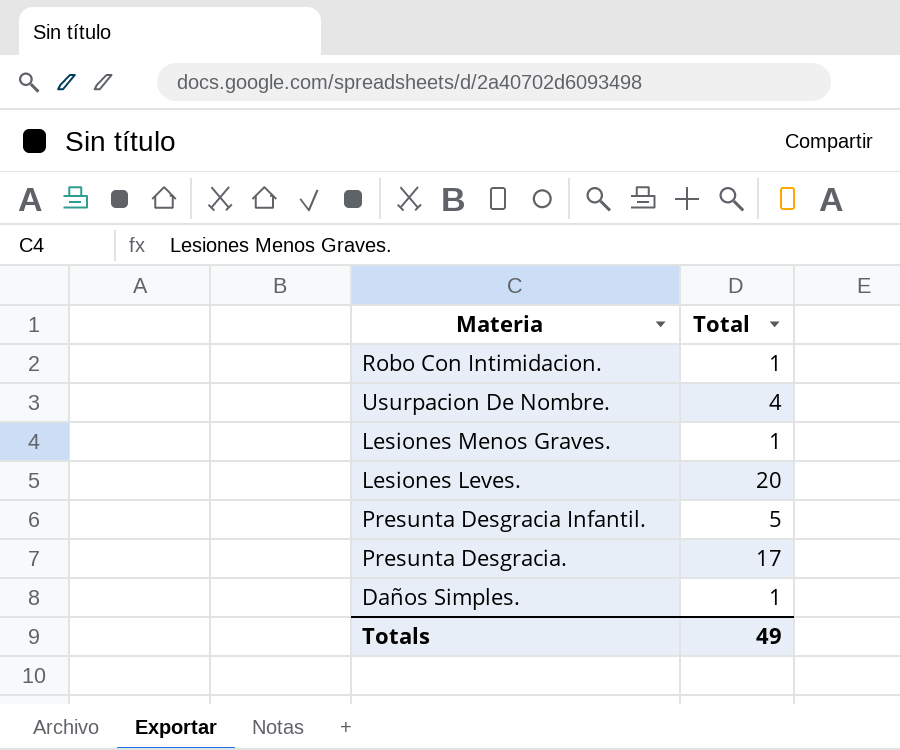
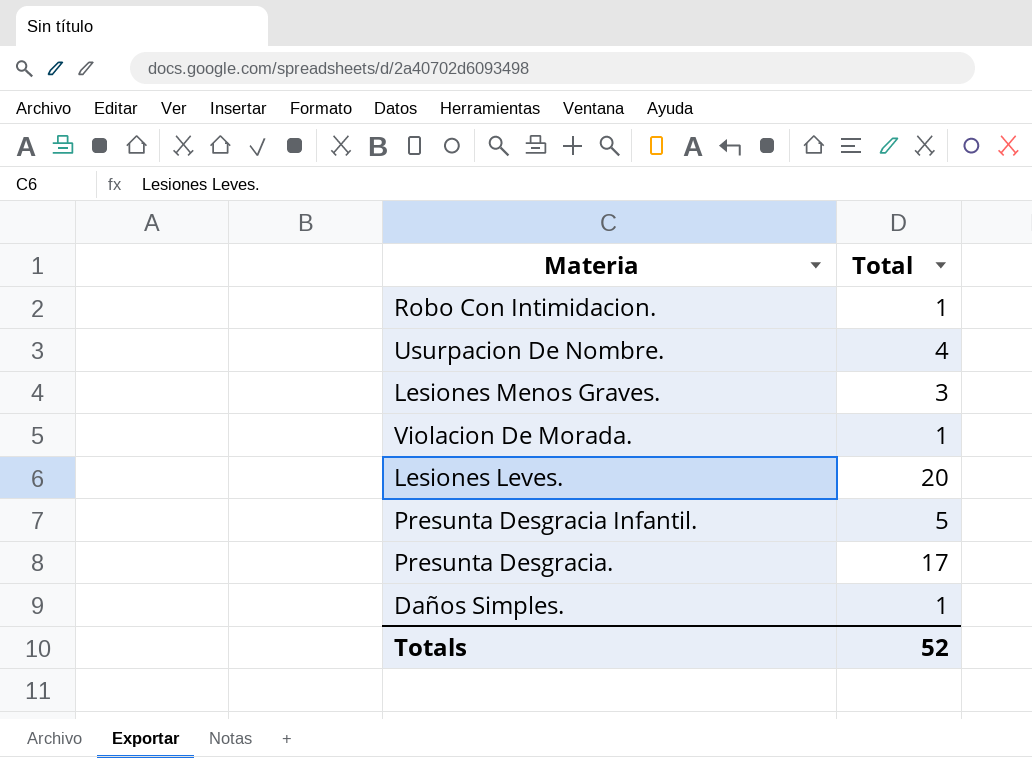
Lesiones Menos Graves. | Total: 1 -> 3
row Violacion De Morada.: none -> 1
Totals | Total: 49 -> 52

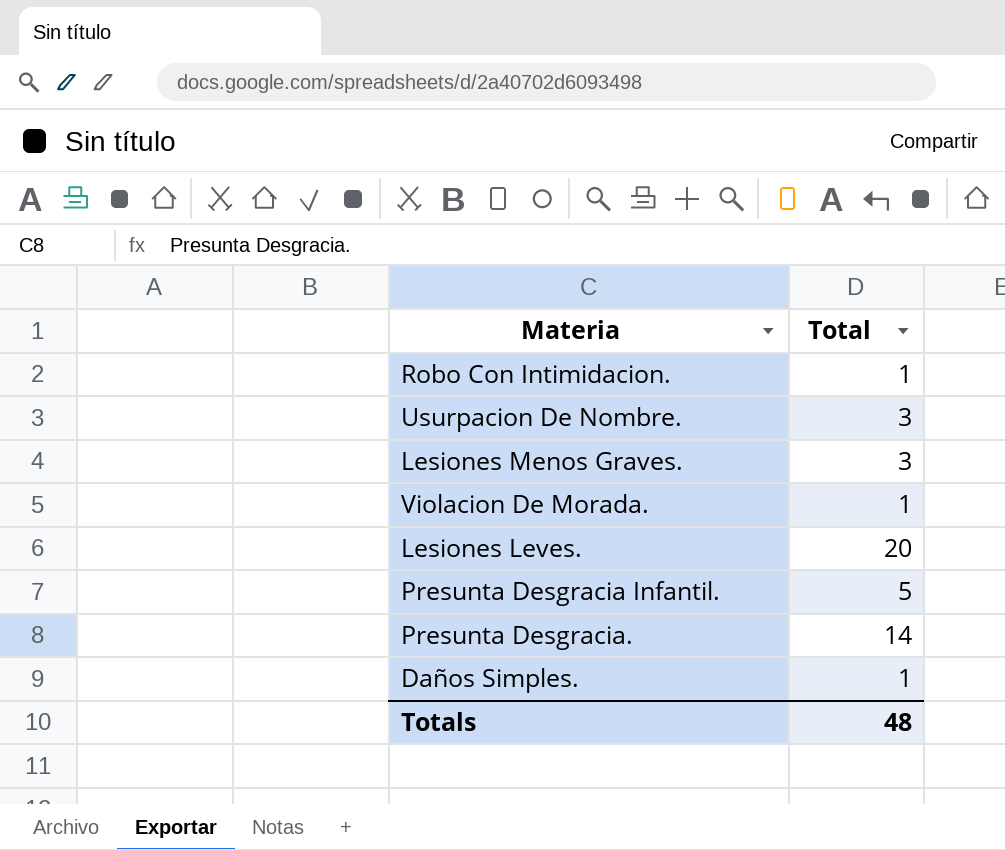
Usurpacion De Nombre. | Total: 4 -> 3
Presunta Desgracia. | Total: 17 -> 14
Totals | Total: 52 -> 48

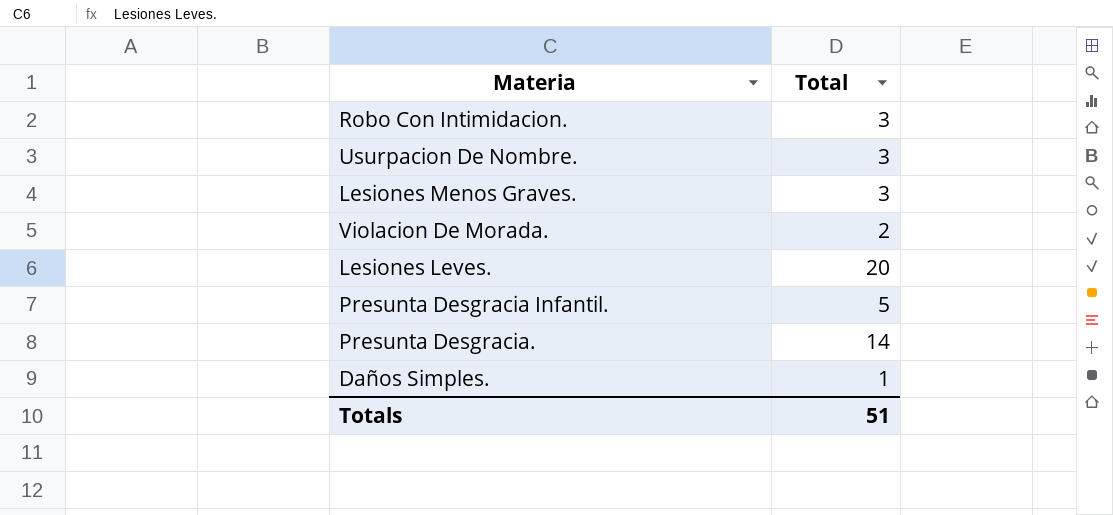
Robo Con Intimidacion. | Total: 1 -> 3
Violacion De Morada. | Total: 1 -> 2
Totals | Total: 48 -> 51

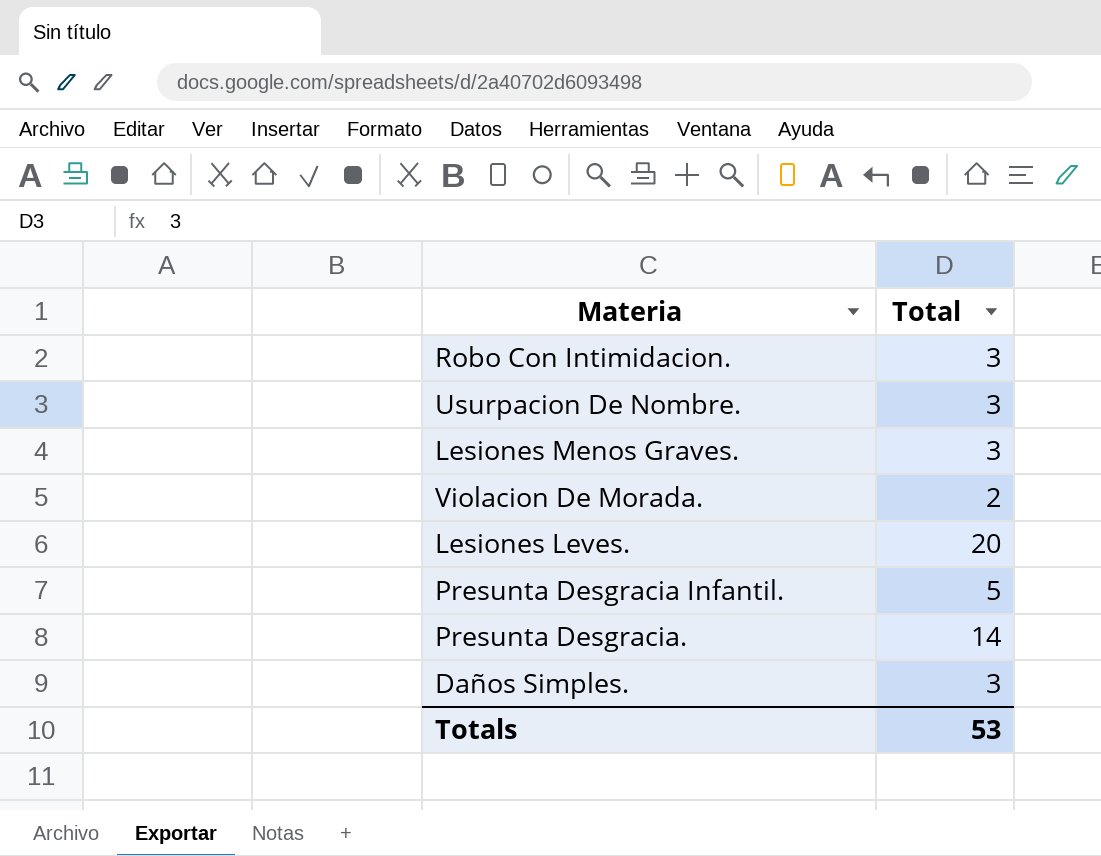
Daños Simples. | Total: 1 -> 3
Totals | Total: 51 -> 53

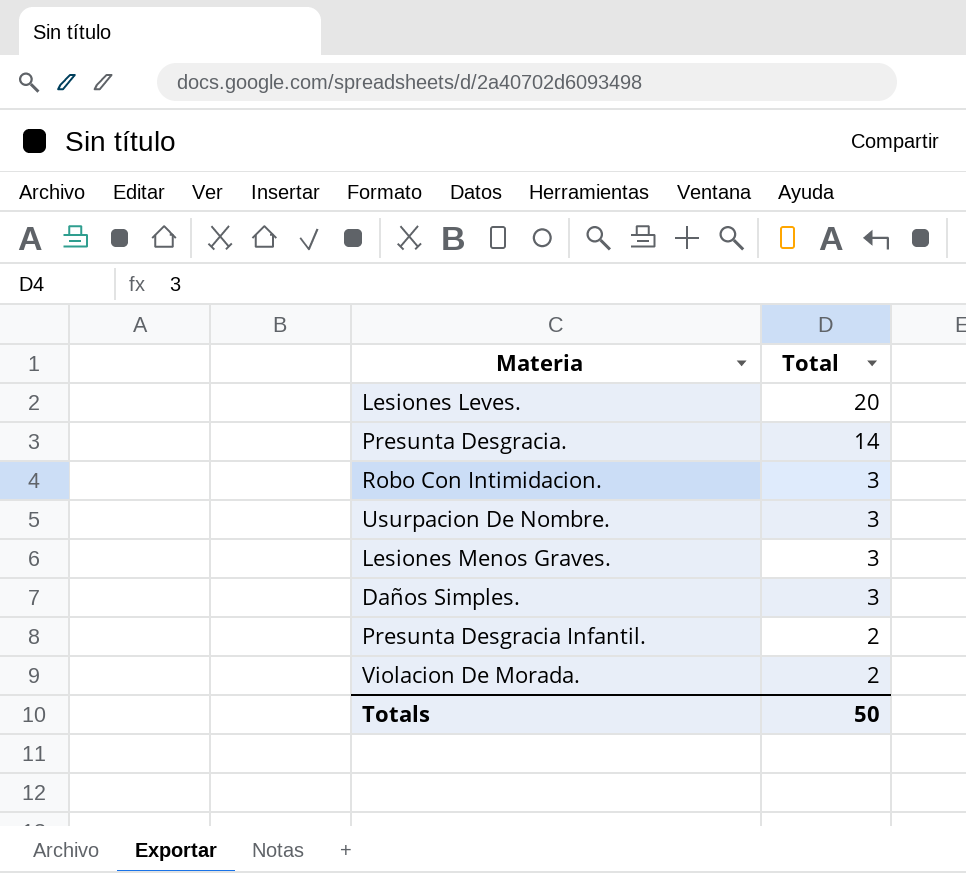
row order: none -> Total descending
Presunta Desgracia Infantil. | Total: 5 -> 2
Totals | Total: 53 -> 50

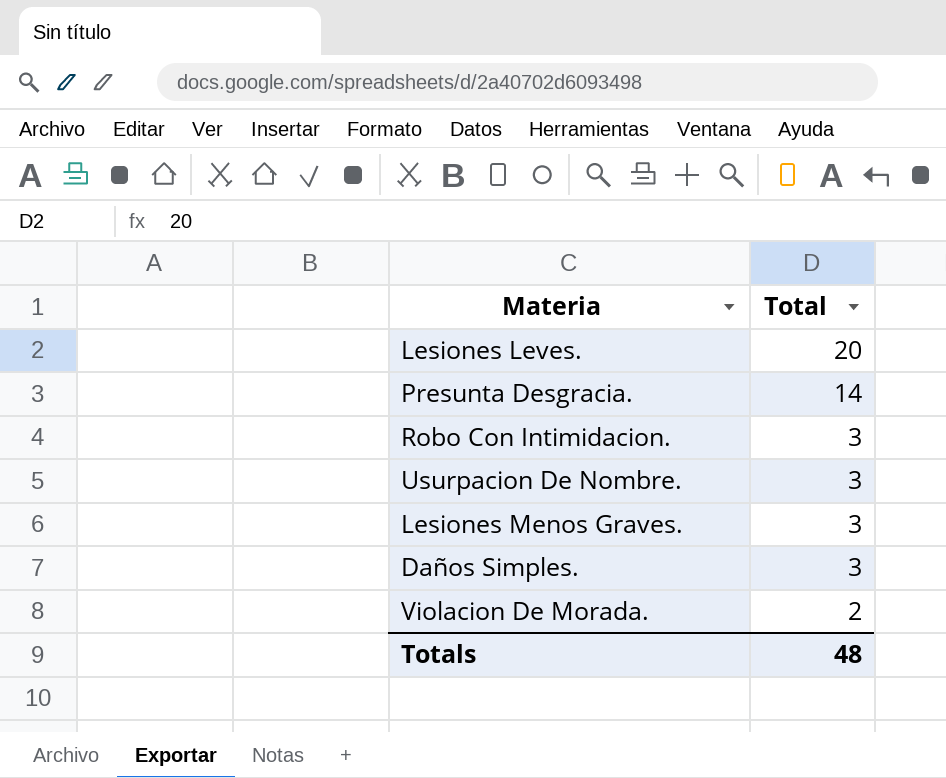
row Presunta Desgracia Infantil.: 2 -> none
Totals | Total: 50 -> 48

